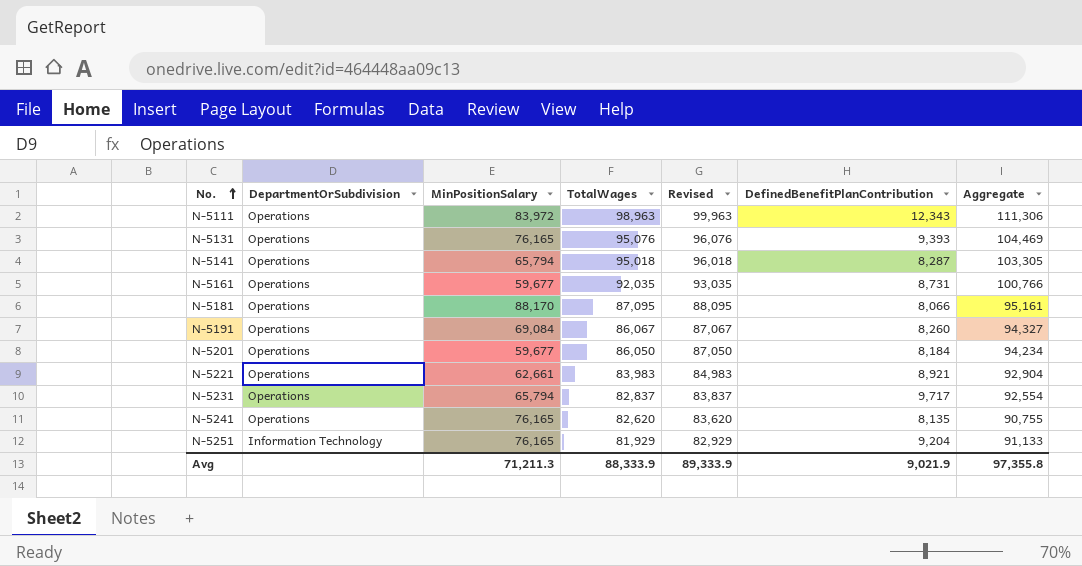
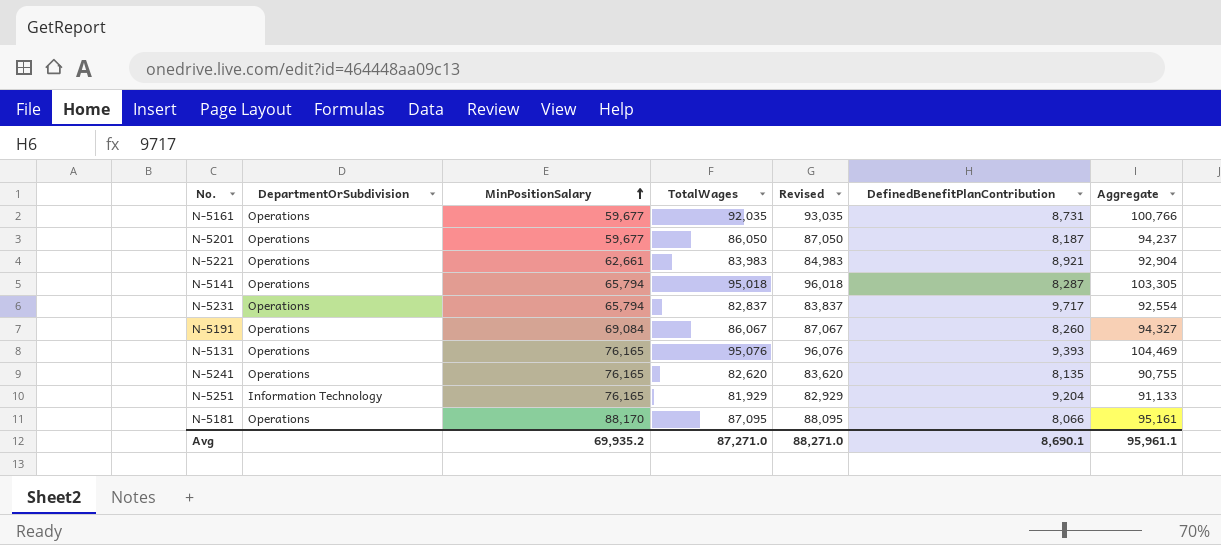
row order: No. ascending -> MinPositionSalary ascending
row N-5111: Operations | 83,972 | 98,963 | 99,963 | 12,343 | 111,306 -> none
N-5201 | DefinedBenefitPlanContribution: 8,184 -> 8,187
N-5201 | Aggregate: 94,234 -> 94,237
Avg | MinPositionSalary: 71,211.3 -> 69,935.2
Avg | TotalWages: 88,333.9 -> 87,271.0
Avg | Revised: 89,333.9 -> 88,271.0
Avg | DefinedBenefitPlanContribution: 9,021.9 -> 8,690.1
Avg | Aggregate: 97,355.8 -> 95,961.1

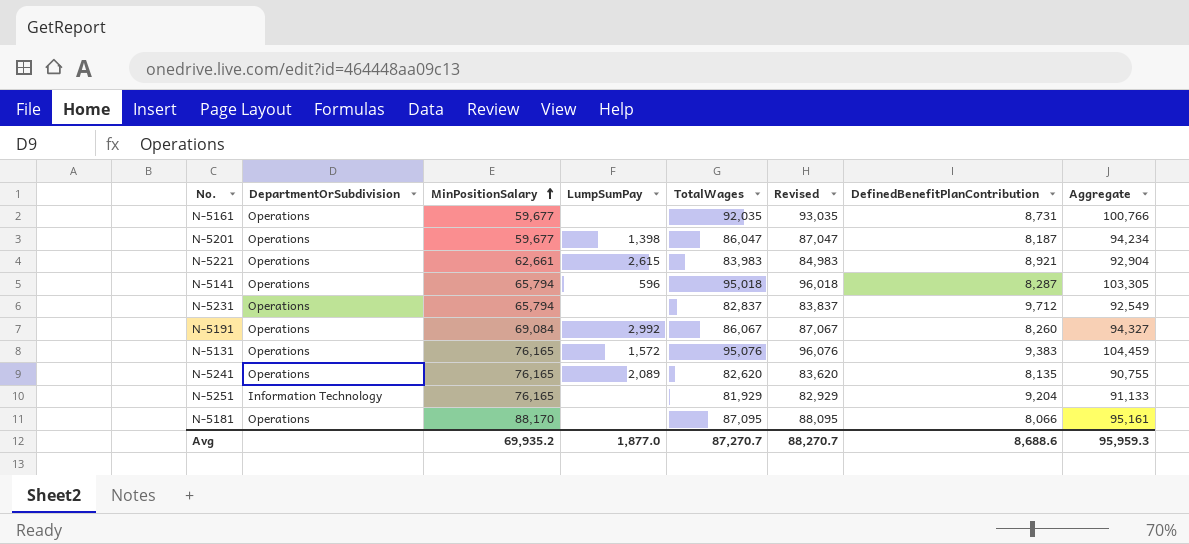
column LumpSumPay | position: none -> 4
N-5201 | TotalWages: 86,050 -> 86,047
N-5201 | Revised: 87,050 -> 87,047
N-5201 | Aggregate: 94,237 -> 94,234
N-5231 | DefinedBenefitPlanContribution: 9,717 -> 9,712
N-5231 | Aggregate: 92,554 -> 92,549
N-5131 | DefinedBenefitPlanContribution: 9,393 -> 9,383
N-5131 | Aggregate: 104,469 -> 104,459
Avg | TotalWages: 87,271.0 -> 87,270.7
Avg | Revised: 88,271.0 -> 88,270.7
Avg | DefinedBenefitPlanContribution: 8,690.1 -> 8,688.6
Avg | Aggregate: 95,961.1 -> 95,959.3

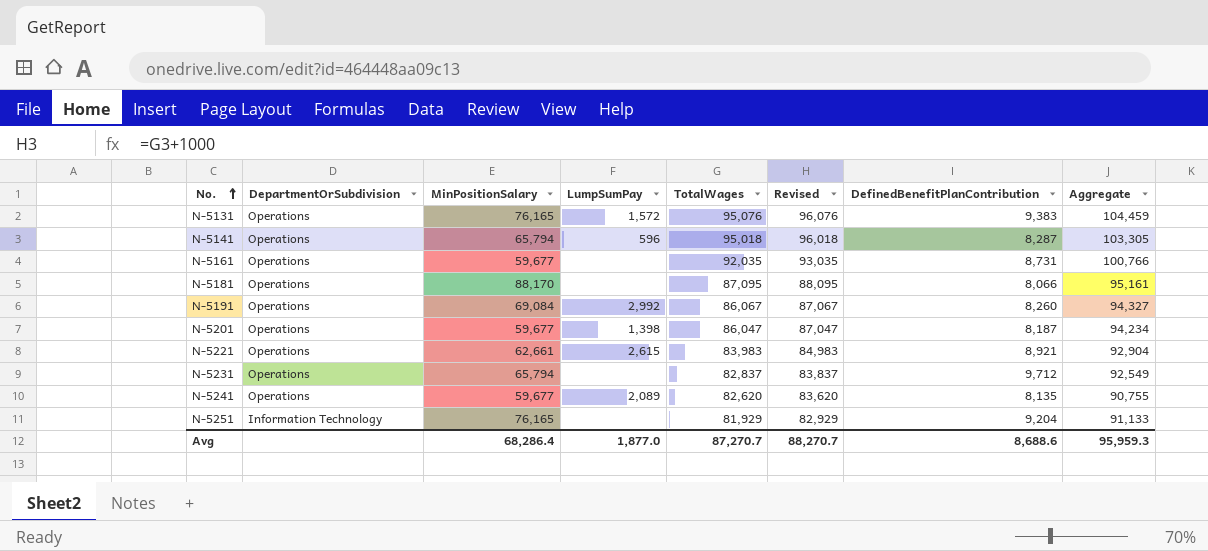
row order: MinPositionSalary ascending -> No. ascending
N-5241 | MinPositionSalary: 76,165 -> 59,677
Avg | MinPositionSalary: 69,935.2 -> 68,286.4

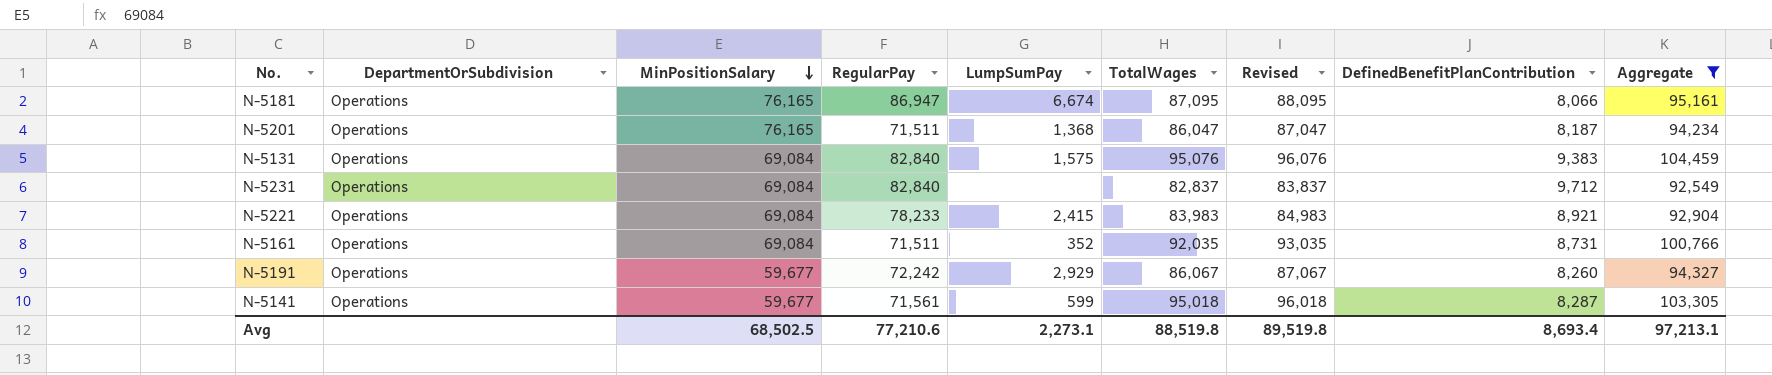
filter: none -> Aggregate >= 92,549
row order: No. ascending -> MinPositionSalary descending
column RegularPay | position: none -> 4
N-5181 | MinPositionSalary: 88,170 -> 76,165
N-5181 | LumpSumPay: none -> 6,674
N-5201 | MinPositionSalary: 59,677 -> 76,165
N-5201 | LumpSumPay: 1,398 -> 1,368
N-5131 | MinPositionSalary: 76,165 -> 69,084
N-5131 | LumpSumPay: 1,572 -> 1,575
N-5231 | MinPositionSalary: 65,794 -> 69,084
N-5221 | MinPositionSalary: 62,661 -> 69,084
N-5221 | LumpSumPay: 2,615 -> 2,415
N-5161 | MinPositionSalary: 59,677 -> 69,084
N-5161 | LumpSumPay: none -> 352
N-5191 | MinPositionSalary: 69,084 -> 59,677
N-5191 | LumpSumPay: 2,992 -> 2,929
N-5141 | MinPositionSalary: 65,794 -> 59,677
N-5141 | LumpSumPay: 596 -> 599
Avg | MinPositionSalary: 68,286.4 -> 68,502.5
Avg | LumpSumPay: 1,877.0 -> 2,273.1
Avg | TotalWages: 87,270.7 -> 88,519.8
Avg | Revised: 88,270.7 -> 89,519.8
Avg | DefinedBenefitPlanContribution: 8,688.6 -> 8,693.4
Avg | Aggregate: 95,959.3 -> 97,213.1

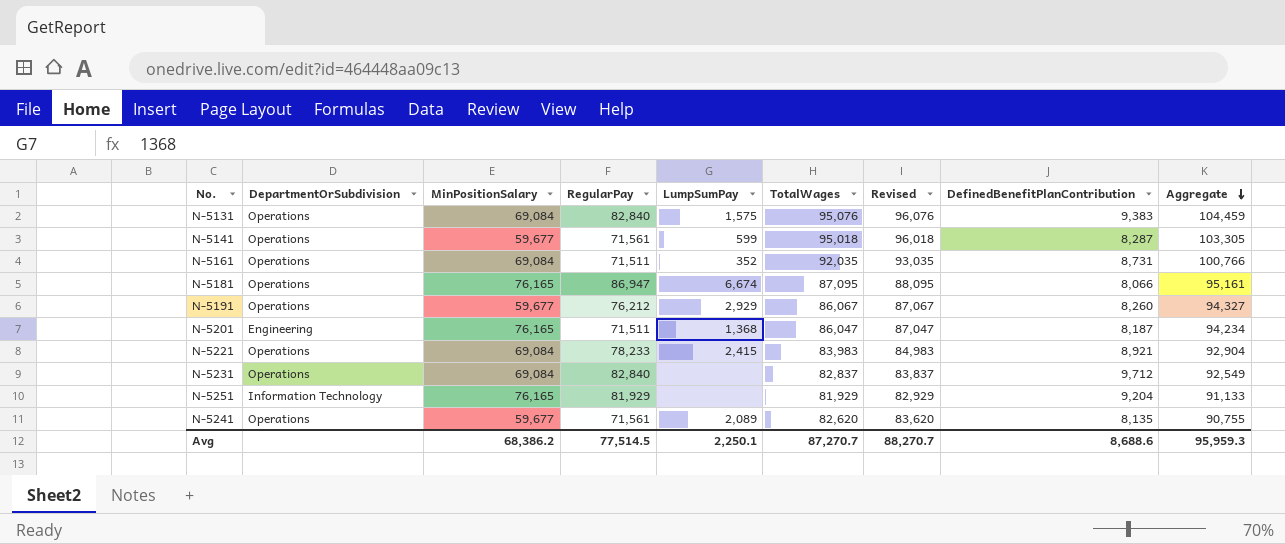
filter: Aggregate >= 92,549 -> none
row order: MinPositionSalary descending -> Aggregate descending
N-5191 | RegularPay: 72,242 -> 76,212
N-5201 | DepartmentOrSubdivision: Operations -> Engineering
Avg | MinPositionSalary: 68,502.5 -> 68,386.2
Avg | RegularPay: 77,210.6 -> 77,514.5
Avg | LumpSumPay: 2,273.1 -> 2,250.1
Avg | TotalWages: 88,519.8 -> 87,270.7
Avg | Revised: 89,519.8 -> 88,270.7
Avg | DefinedBenefitPlanContribution: 8,693.4 -> 8,688.6
Avg | Aggregate: 97,213.1 -> 95,959.3

